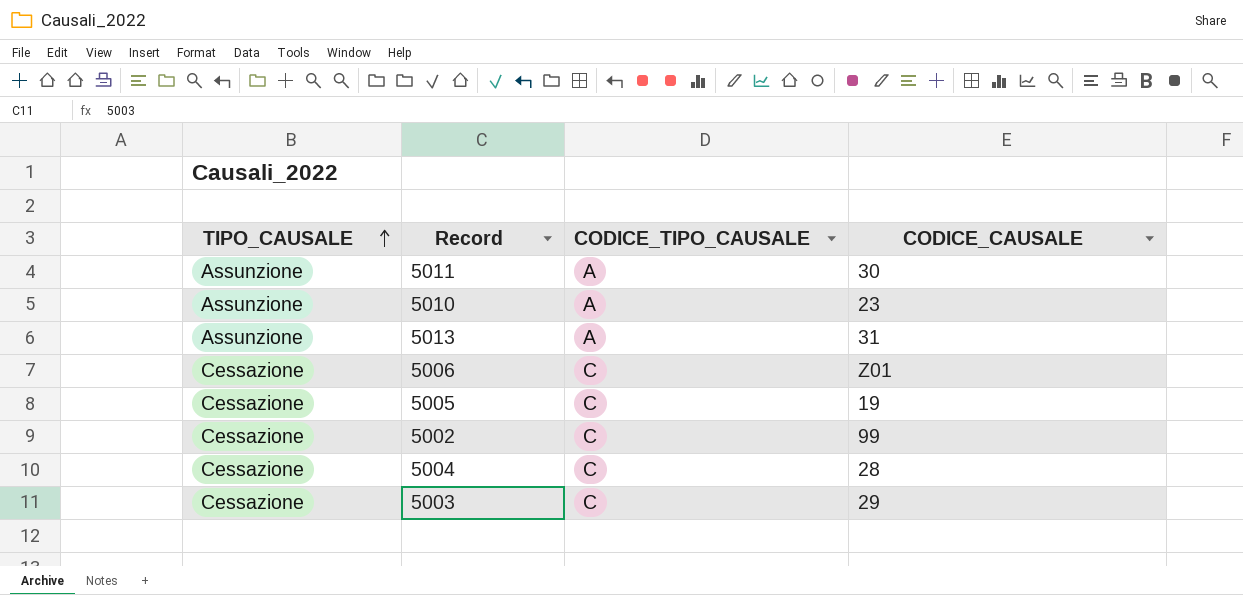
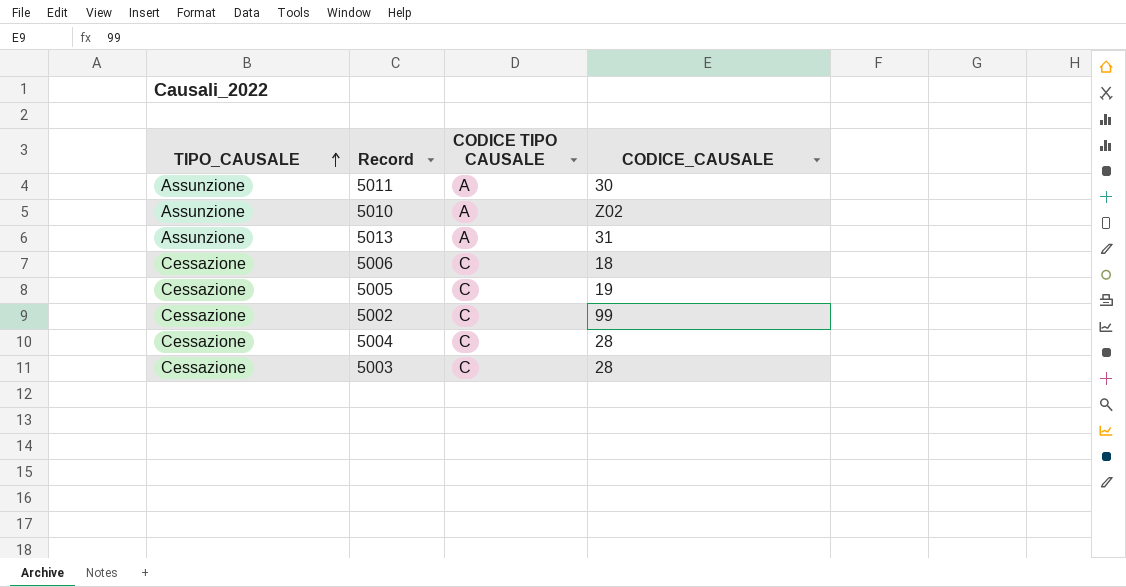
column name: CODICE_TIPO_CAUSALE -> CODICE TIPO CAUSALE
5010 | CODICE_CAUSALE: 23 -> Z02
5006 | CODICE_CAUSALE: Z01 -> 18
5003 | CODICE_CAUSALE: 29 -> 28

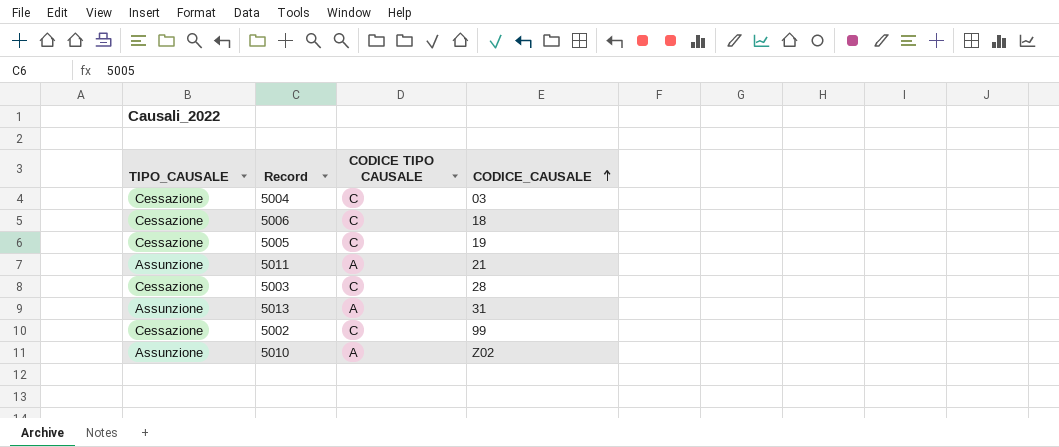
row order: TIPO_CAUSALE ascending -> CODICE_CAUSALE ascending
5004 | CODICE_CAUSALE: 28 -> 03
5011 | CODICE_CAUSALE: 30 -> 21

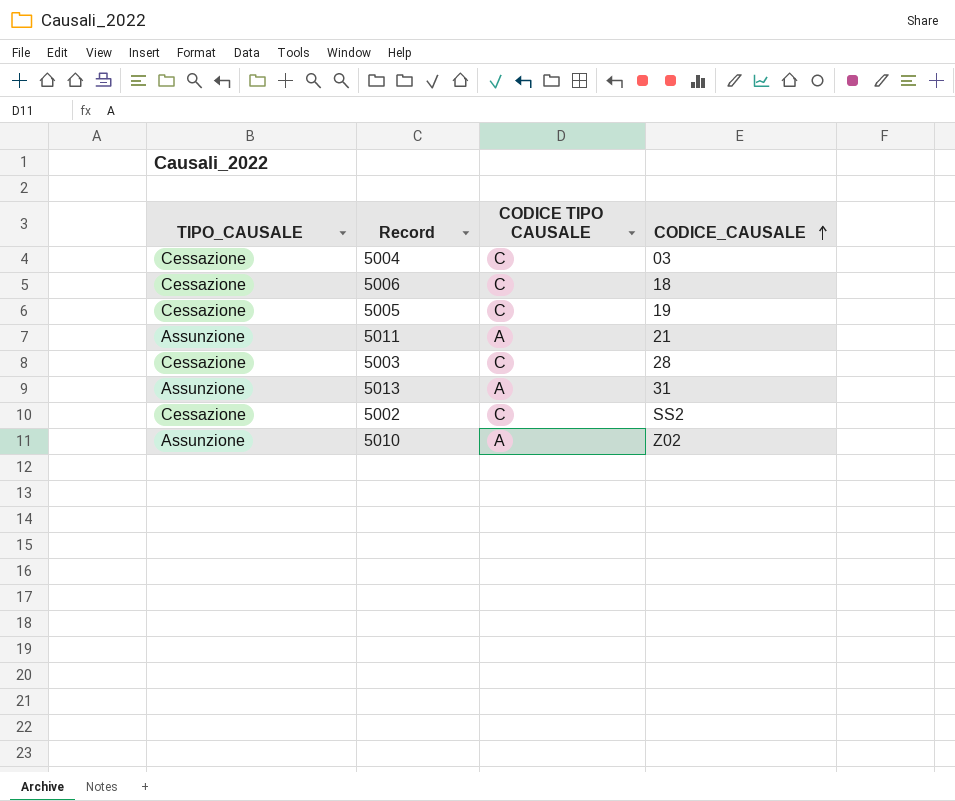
5002 | CODICE_CAUSALE: 99 -> SS2

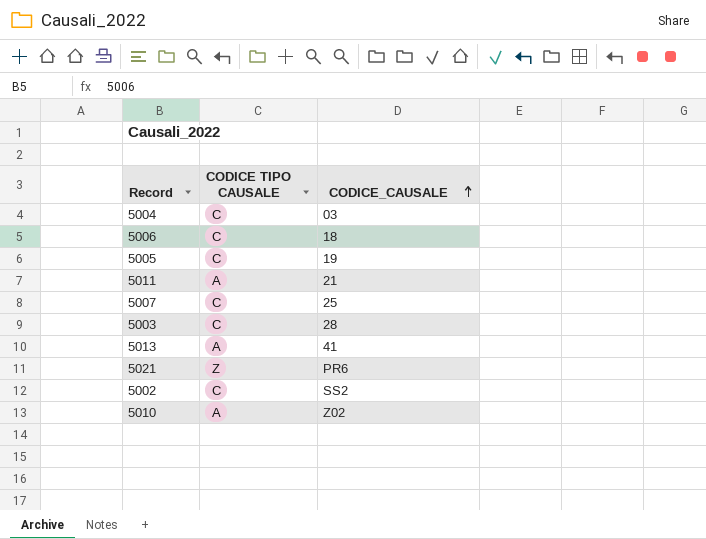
column TIPO_CAUSALE | position: 1 -> none
row 5007: none -> C | 25
5013 | CODICE_CAUSALE: 31 -> 41
row 5021: none -> Z | PR6

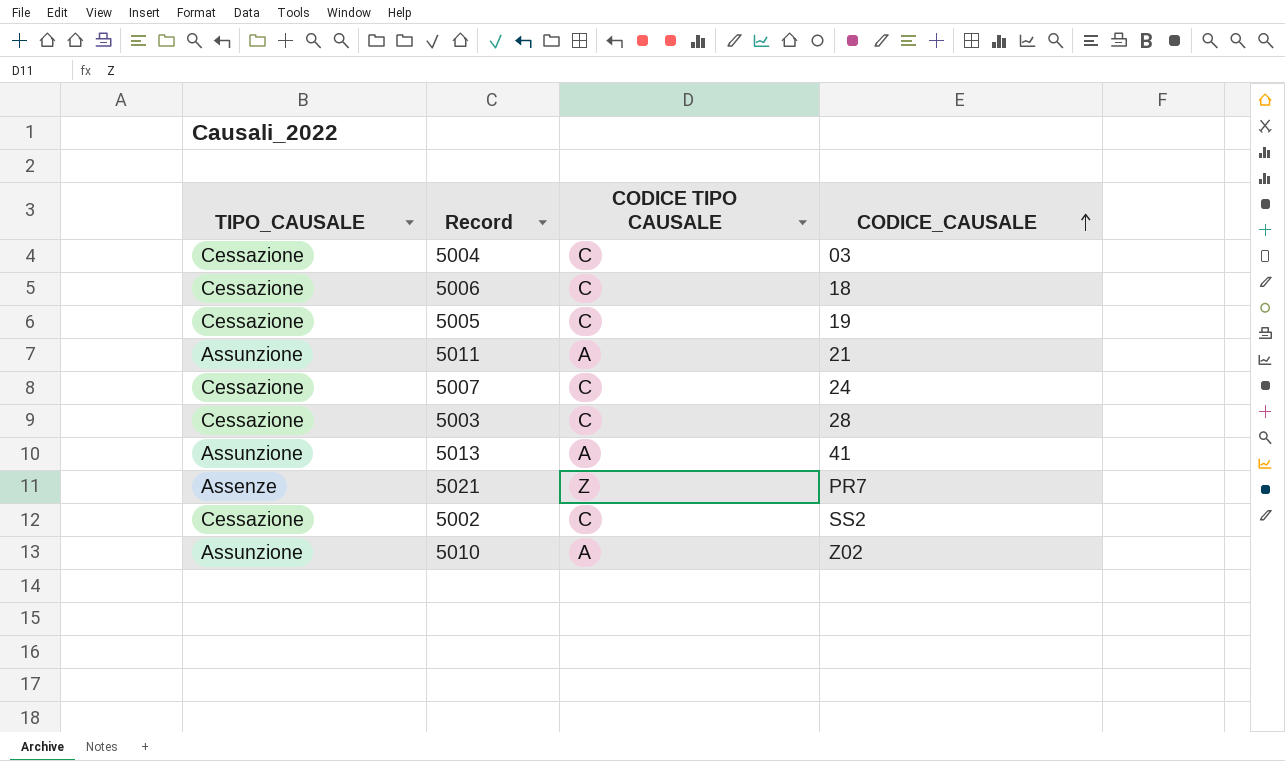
column TIPO_CAUSALE | position: none -> 1
5007 | CODICE_CAUSALE: 25 -> 24
5021 | CODICE_CAUSALE: PR6 -> PR7

